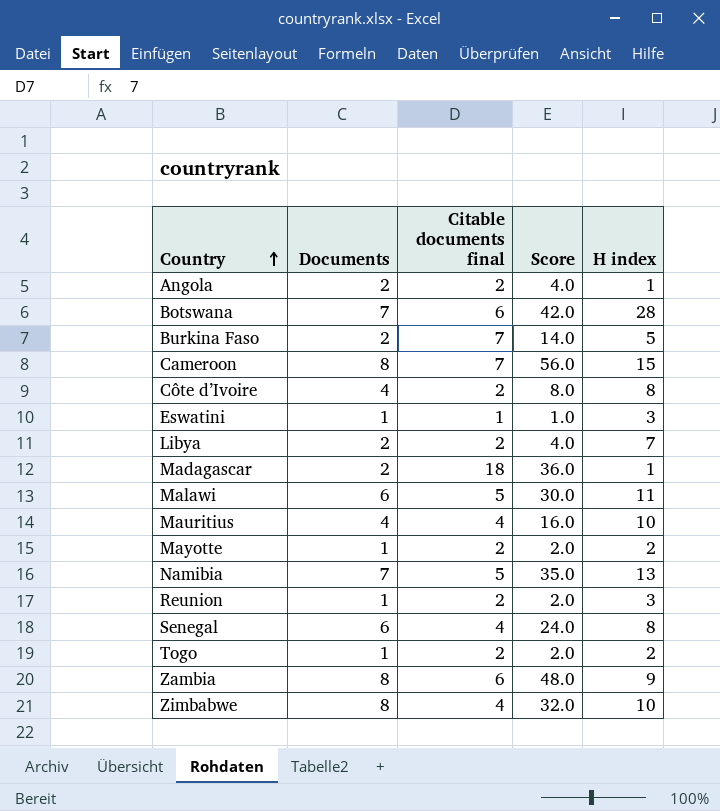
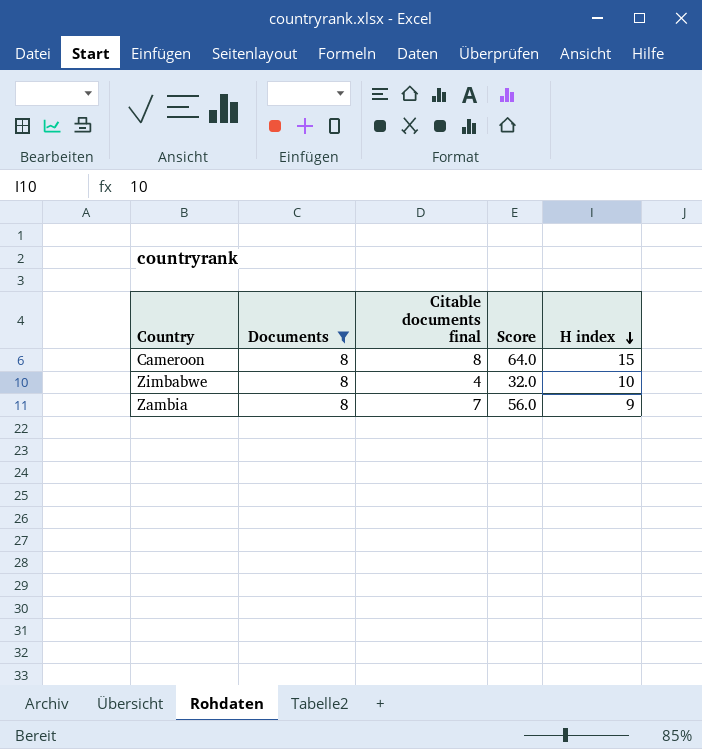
filter: none -> Documents = 8
row order: Country ascending -> H index descending
Cameroon | Citable documents final: 7 -> 8
Cameroon | Score: 56.0 -> 64.0
Zambia | Citable documents final: 6 -> 7
Zambia | Score: 48.0 -> 56.0

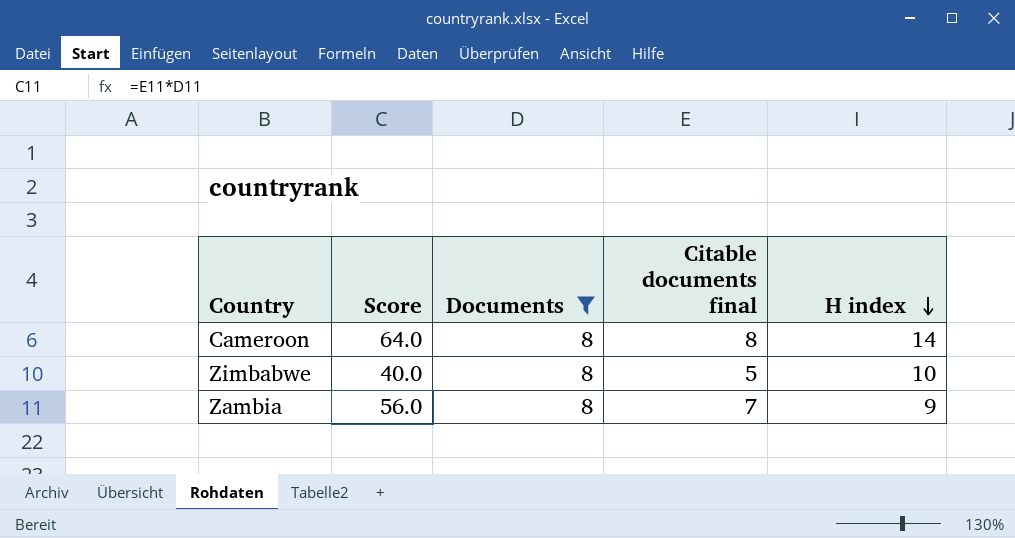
column Score | position: 4 -> 2
Cameroon | H index: 15 -> 14
Zimbabwe | Score: 32.0 -> 40.0
Zimbabwe | Citable documents final: 4 -> 5

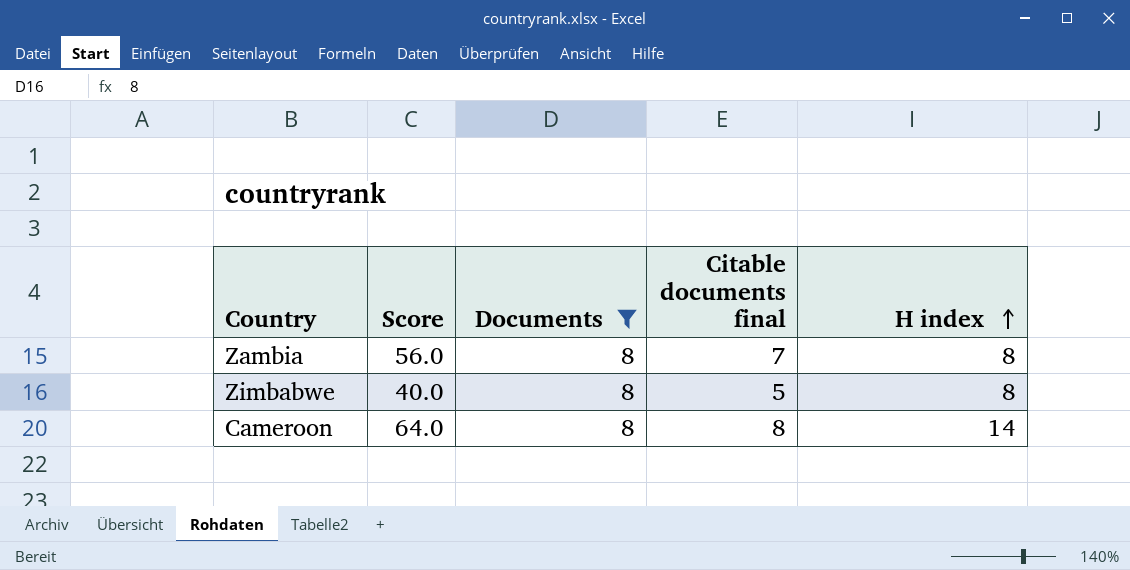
row order: H index descending -> H index ascending
Zambia | H index: 9 -> 8
Zimbabwe | H index: 10 -> 8

